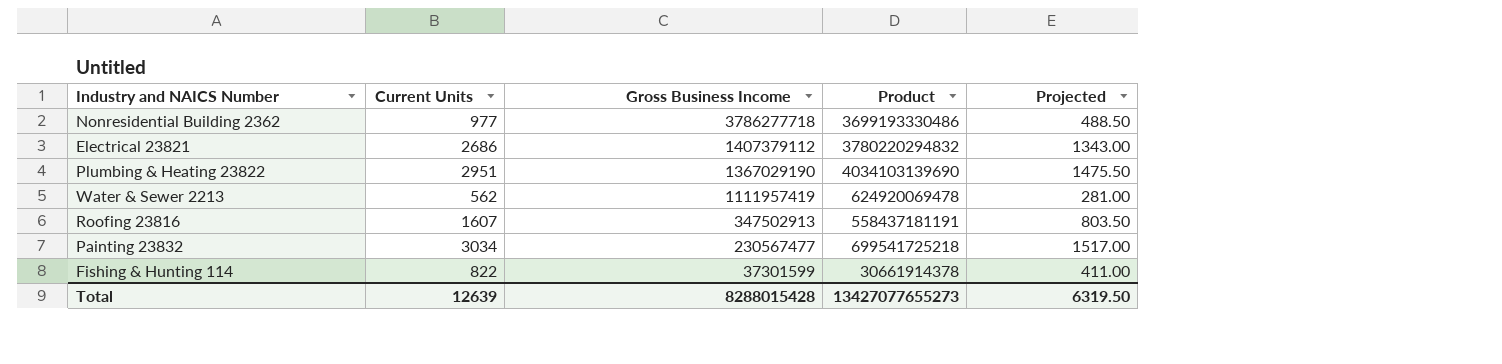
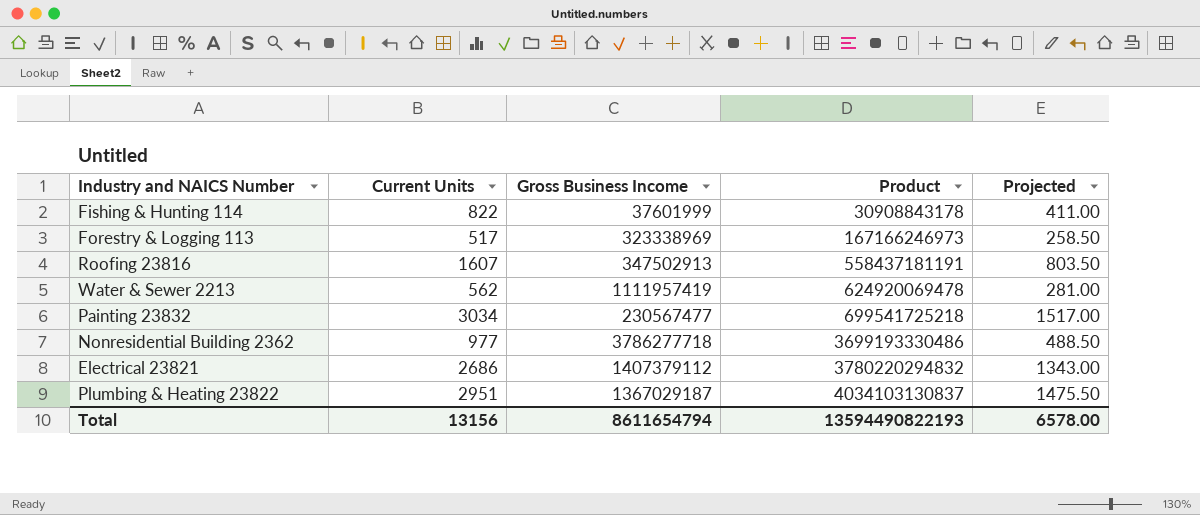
row order: Gross Business Income descending -> Product ascending
Fishing & Hunting 114 | Gross Business Income: 37301599 -> 37601999
Fishing & Hunting 114 | Product: 30661914378 -> 30908843178
row Forestry & Logging 113: none -> 517 | 323338969 | 167166246973 | 258.50
Plumbing & Heating 23822 | Gross Business Income: 1367029190 -> 1367029187
Plumbing & Heating 23822 | Product: 4034103139690 -> 4034103130837
Total | Current Units: 12639 -> 13156
Total | Gross Business Income: 8288015428 -> 8611654794
Total | Product: 13427077655273 -> 13594490822193
Total | Projected: 6319.50 -> 6578.00

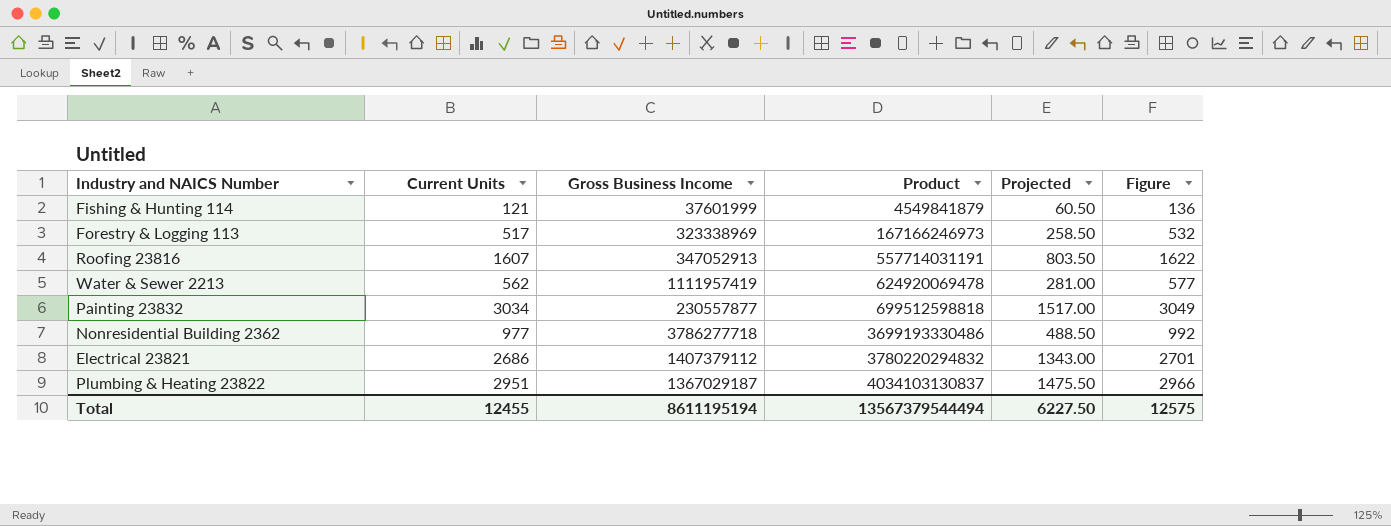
column Figure | formula: none -> [Current Units] + 15
Fishing & Hunting 114 | Current Units: 822 -> 121
Fishing & Hunting 114 | Product: 30908843178 -> 4549841879
Fishing & Hunting 114 | Projected: 411.00 -> 60.50
Roofing 23816 | Gross Business Income: 347502913 -> 347052913
Roofing 23816 | Product: 558437181191 -> 557714031191
Painting 23832 | Gross Business Income: 230567477 -> 230557877
Painting 23832 | Product: 699541725218 -> 699512598818
Total | Current Units: 13156 -> 12455
Total | Gross Business Income: 8611654794 -> 8611195194
Total | Product: 13594490822193 -> 13567379544494
Total | Projected: 6578.00 -> 6227.50

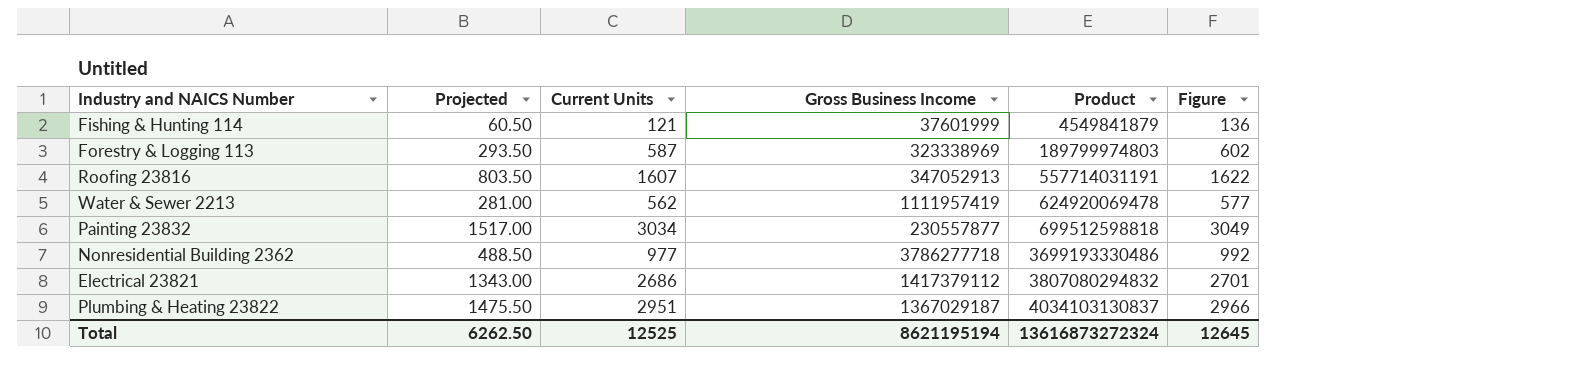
column Projected | position: 5 -> 2
Forestry & Logging 113 | Projected: 258.50 -> 293.50
Forestry & Logging 113 | Current Units: 517 -> 587
Forestry & Logging 113 | Product: 167166246973 -> 189799974803
Forestry & Logging 113 | Figure: 532 -> 602
Electrical 23821 | Gross Business Income: 1407379112 -> 1417379112
Electrical 23821 | Product: 3780220294832 -> 3807080294832
Total | Projected: 6227.50 -> 6262.50
Total | Current Units: 12455 -> 12525
Total | Gross Business Income: 8611195194 -> 8621195194
Total | Product: 13567379544494 -> 13616873272324
Total | Figure: 12575 -> 12645

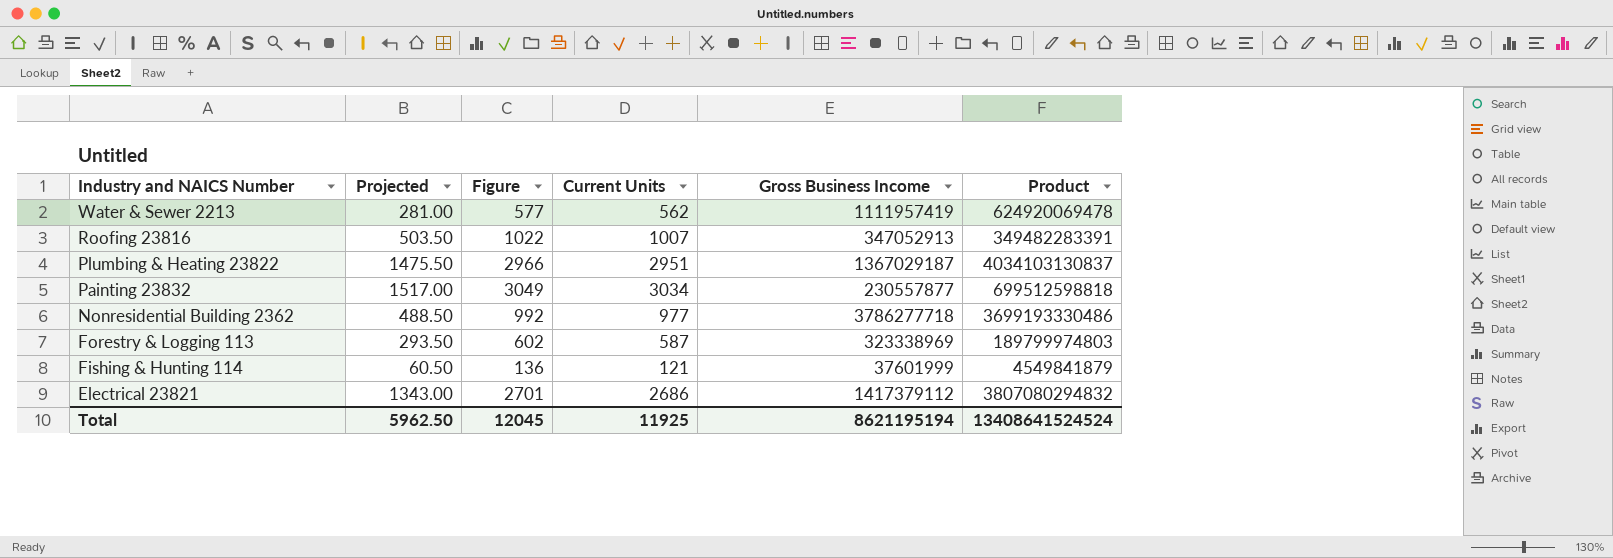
row order: Product ascending -> Industry and NAICS Number descending
column Figure | position: 6 -> 3
Roofing 23816 | Projected: 803.50 -> 503.50
Roofing 23816 | Figure: 1622 -> 1022
Roofing 23816 | Current Units: 1607 -> 1007
Roofing 23816 | Product: 557714031191 -> 349482283391
Total | Projected: 6262.50 -> 5962.50
Total | Figure: 12645 -> 12045
Total | Current Units: 12525 -> 11925
Total | Product: 13616873272324 -> 13408641524524

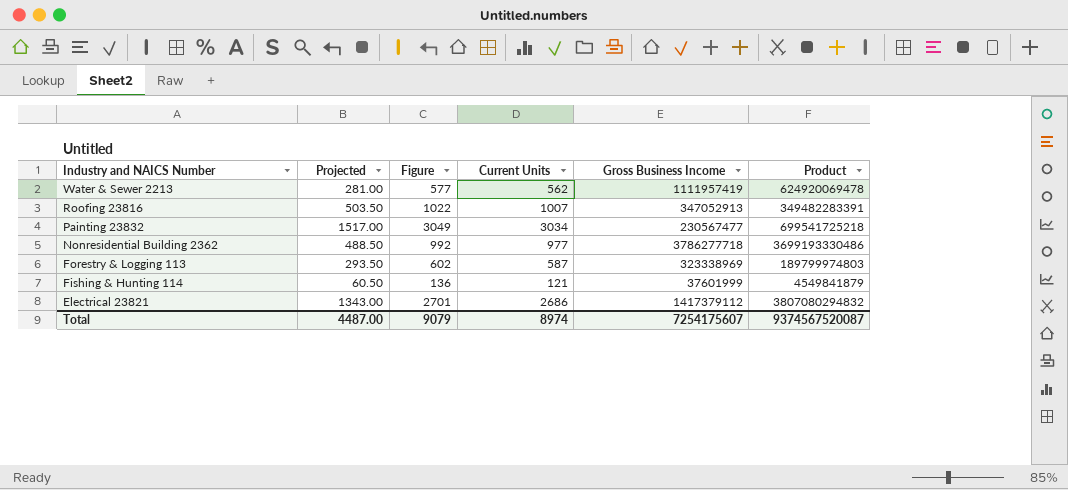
row Plumbing & Heating 23822: 1475.50 | 2966 | 2951 | 1367029187 | 4034103130837 -> none
Painting 23832 | Gross Business Income: 230557877 -> 230567477
Painting 23832 | Product: 699512598818 -> 699541725218
Total | Projected: 5962.50 -> 4487.00
Total | Figure: 12045 -> 9079
Total | Current Units: 11925 -> 8974
Total | Gross Business Income: 8621195194 -> 7254175607
Total | Product: 13408641524524 -> 9374567520087

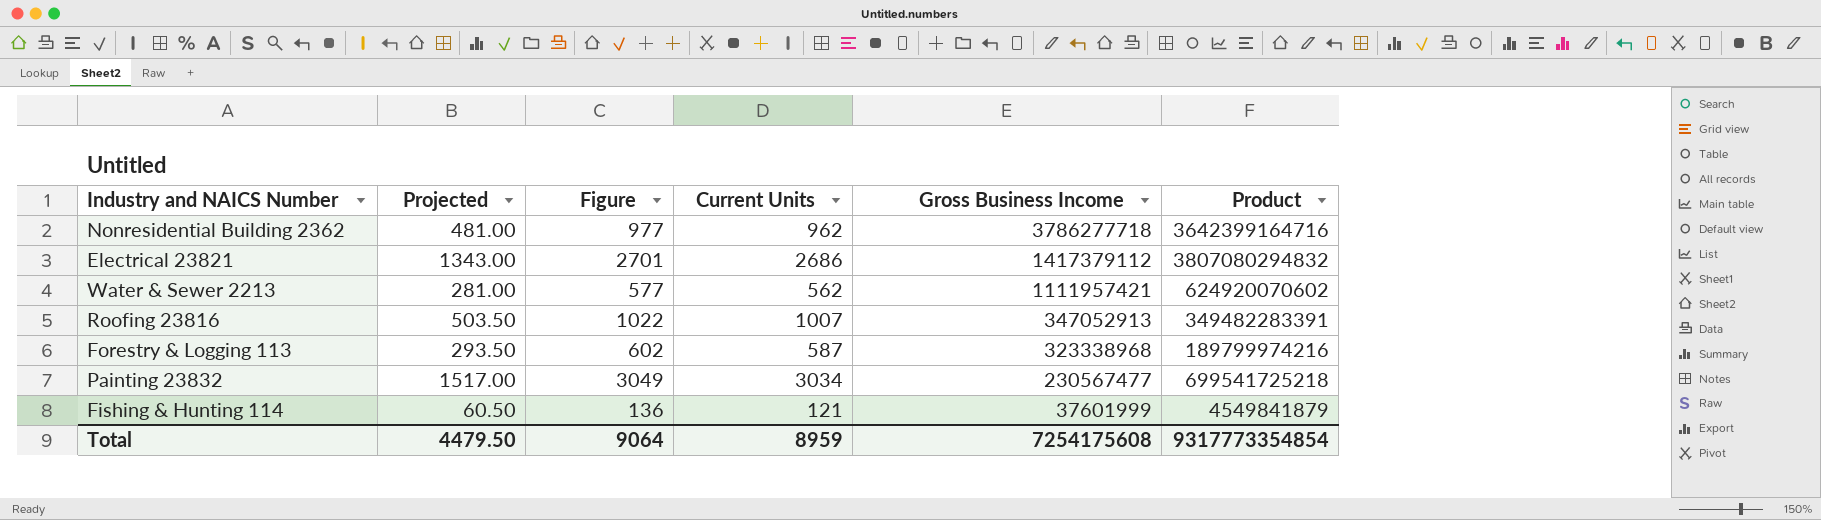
row order: Industry and NAICS Number descending -> Gross Business Income descending
Nonresidential Building 2362 | Projected: 488.50 -> 481.00
Nonresidential Building 2362 | Figure: 992 -> 977
Nonresidential Building 2362 | Current Units: 977 -> 962
Nonresidential Building 2362 | Product: 3699193330486 -> 3642399164716
Water & Sewer 2213 | Gross Business Income: 1111957419 -> 1111957421
Water & Sewer 2213 | Product: 624920069478 -> 624920070602
Forestry & Logging 113 | Gross Business Income: 323338969 -> 323338968
Forestry & Logging 113 | Product: 189799974803 -> 189799974216
Total | Projected: 4487.00 -> 4479.50
Total | Figure: 9079 -> 9064
Total | Current Units: 8974 -> 8959
Total | Gross Business Income: 7254175607 -> 7254175608
Total | Product: 9374567520087 -> 9317773354854

